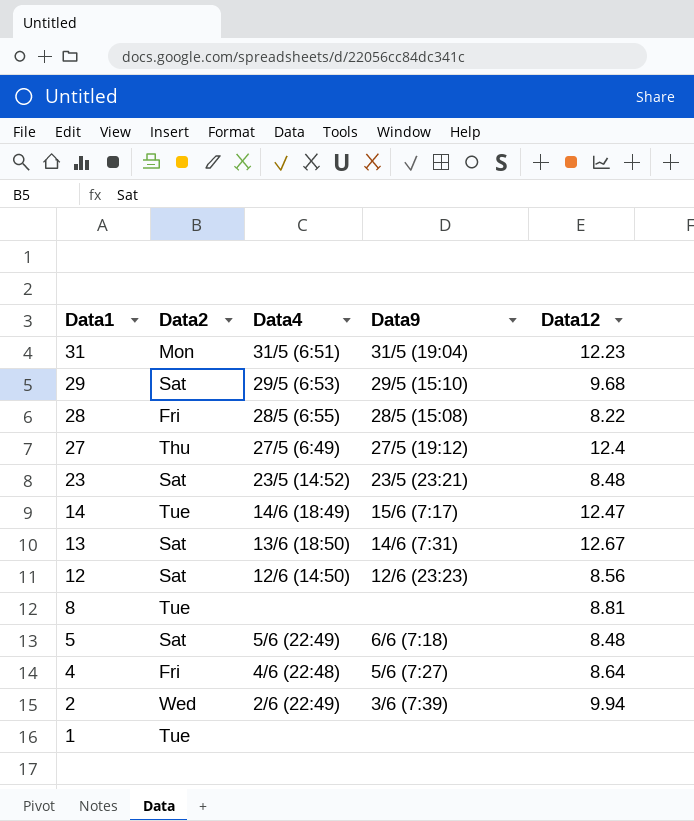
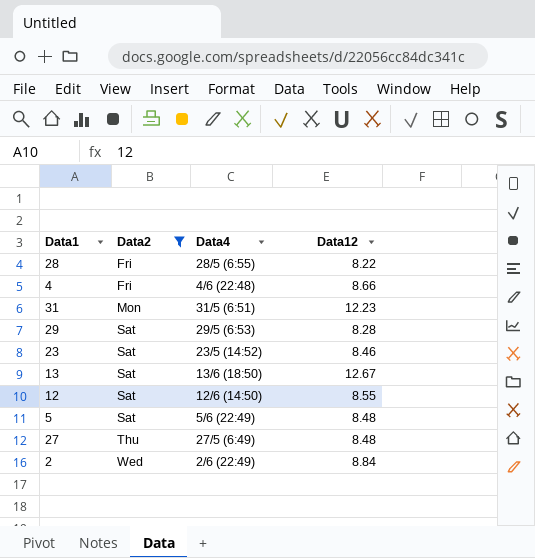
filter: none -> Data2 != Tue
row order: Data1 descending -> Data2 ascending
column Data9 | position: 4 -> none
4 | Data12: 8.64 -> 8.66
29 | Data12: 9.68 -> 8.28
23 | Data12: 8.48 -> 8.46
12 | Data12: 8.56 -> 8.55
27 | Data12: 12.4 -> 8.48
2 | Data12: 9.94 -> 8.84

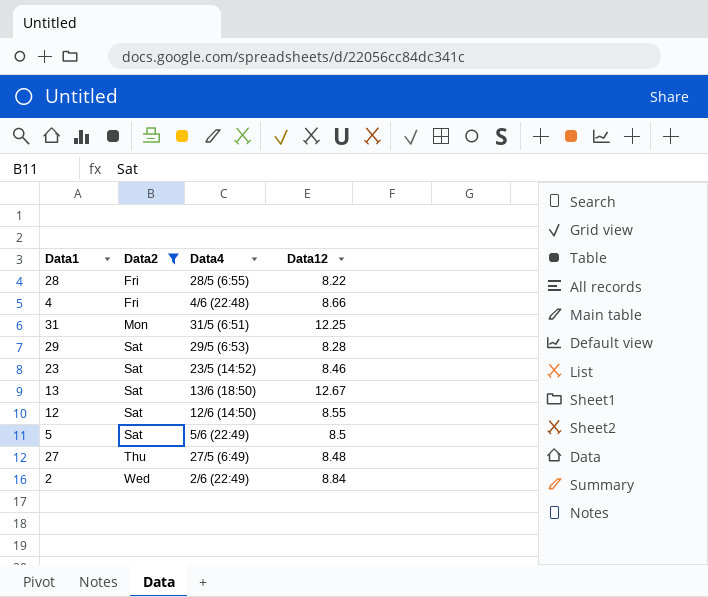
31 | Data12: 12.23 -> 12.25
5 | Data12: 8.48 -> 8.5

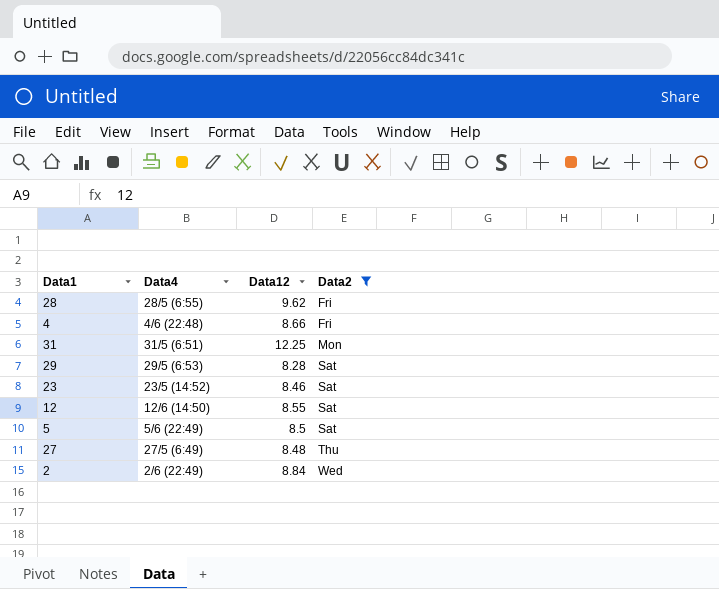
column Data2 | position: 2 -> 4
row 13: Sat | 13/6 (18:50) | 12.67 -> none
28 | Data12: 8.22 -> 9.62

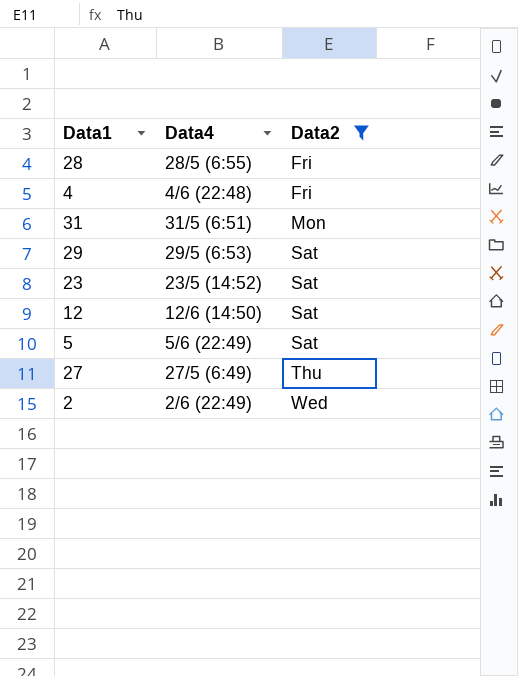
column Data12 | position: 3 -> none

